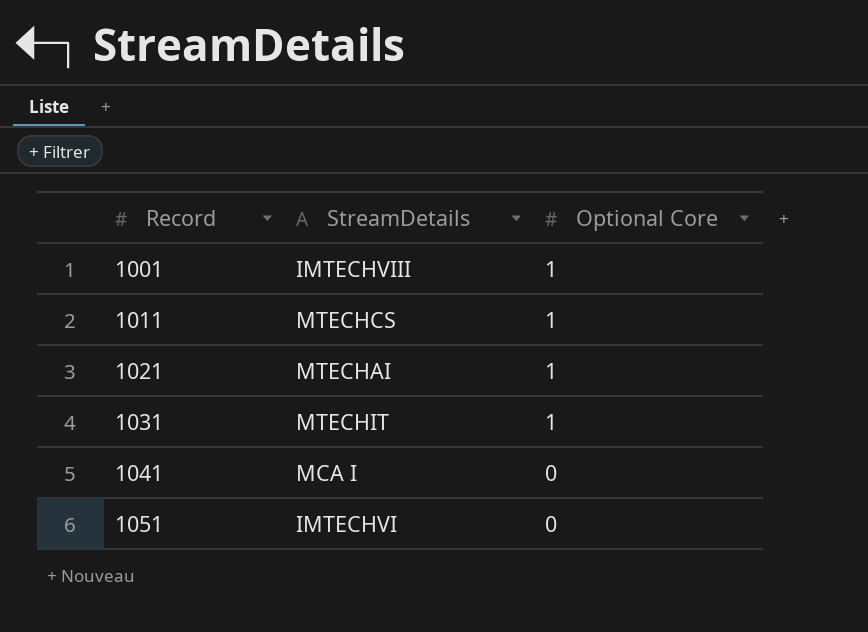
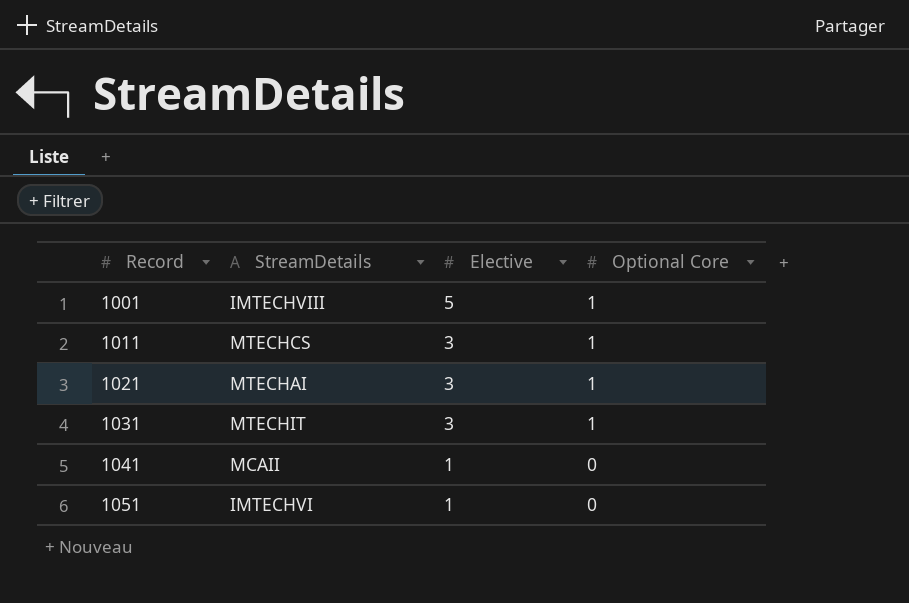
column Elective | position: none -> 3
1041 | StreamDetails: MCA I -> MCAII

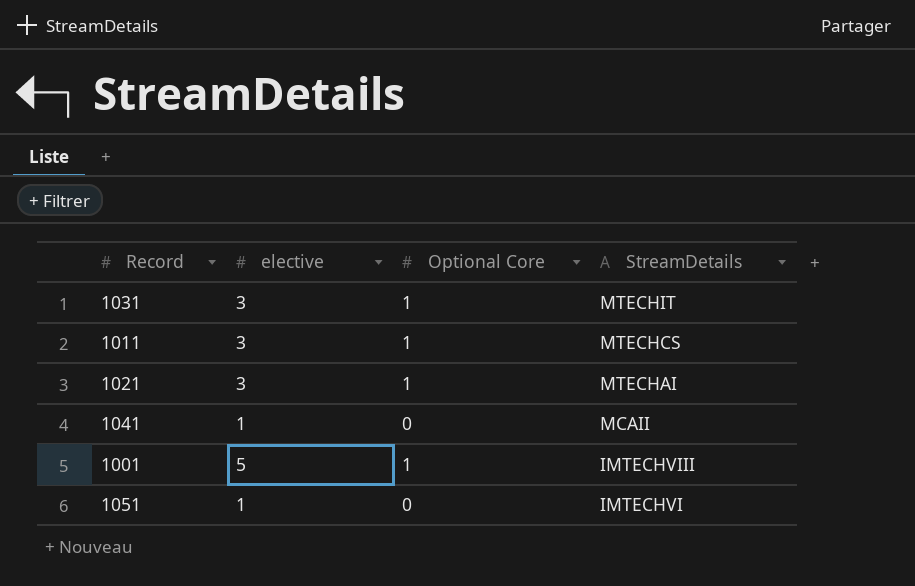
row order: Record ascending -> StreamDetails descending
column name: Elective -> elective
column StreamDetails | position: 2 -> 4

